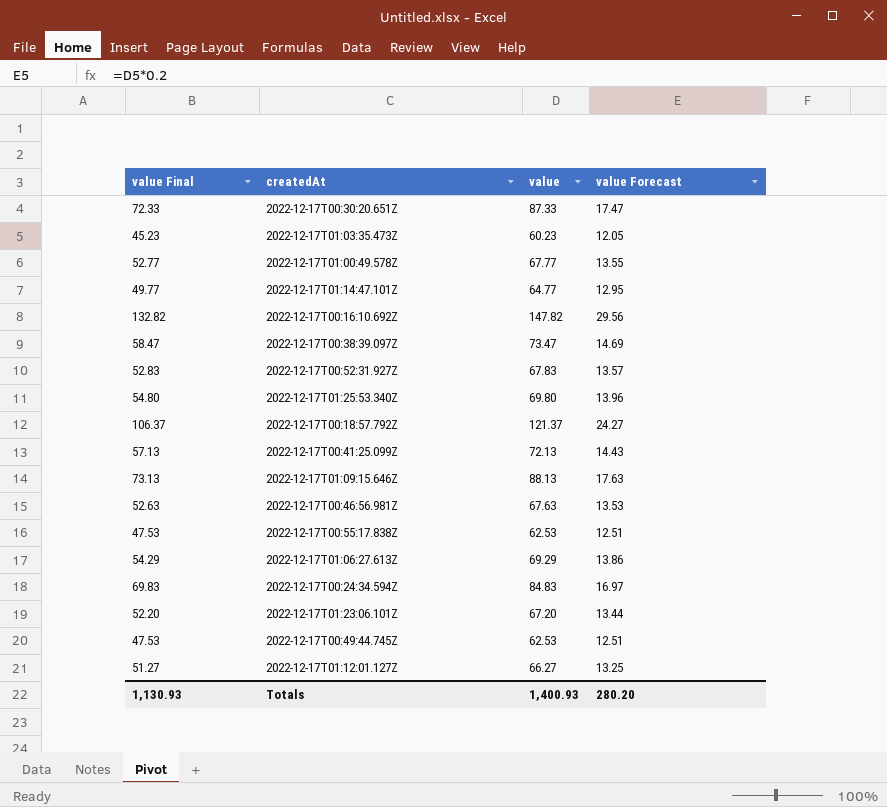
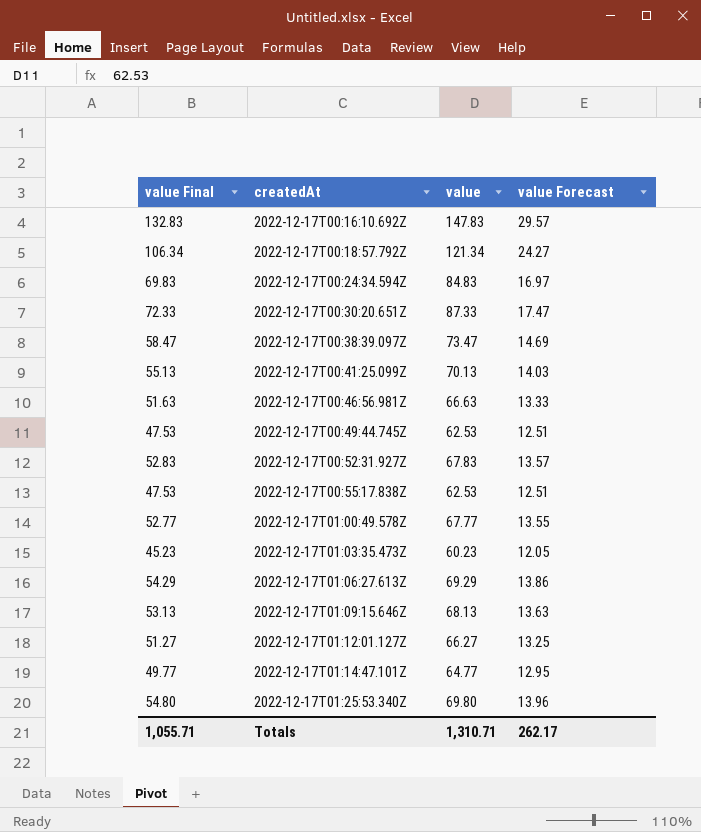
row order: none -> createdAt ascending
row 2022-12-17T01:23:06.101Z: 52.20 | 67.20 | 13.44 -> none
2022-12-17T00:16:10.692Z | value Final: 132.82 -> 132.83
2022-12-17T00:16:10.692Z | value: 147.82 -> 147.83
2022-12-17T00:16:10.692Z | value Forecast: 29.56 -> 29.57
2022-12-17T00:18:57.792Z | value Final: 106.37 -> 106.34
2022-12-17T00:18:57.792Z | value: 121.37 -> 121.34
2022-12-17T00:41:25.099Z | value Final: 57.13 -> 55.13
2022-12-17T00:41:25.099Z | value: 72.13 -> 70.13
2022-12-17T00:41:25.099Z | value Forecast: 14.43 -> 14.03
2022-12-17T00:46:56.981Z | value Final: 52.63 -> 51.63
2022-12-17T00:46:56.981Z | value: 67.63 -> 66.63
2022-12-17T00:46:56.981Z | value Forecast: 13.53 -> 13.33
2022-12-17T01:09:15.646Z | value Final: 73.13 -> 53.13
2022-12-17T01:09:15.646Z | value: 88.13 -> 68.13
2022-12-17T01:09:15.646Z | value Forecast: 17.63 -> 13.63
Totals | value Final: 1,130.93 -> 1,055.71
Totals | value: 1,400.93 -> 1,310.71
Totals | value Forecast: 280.20 -> 262.17

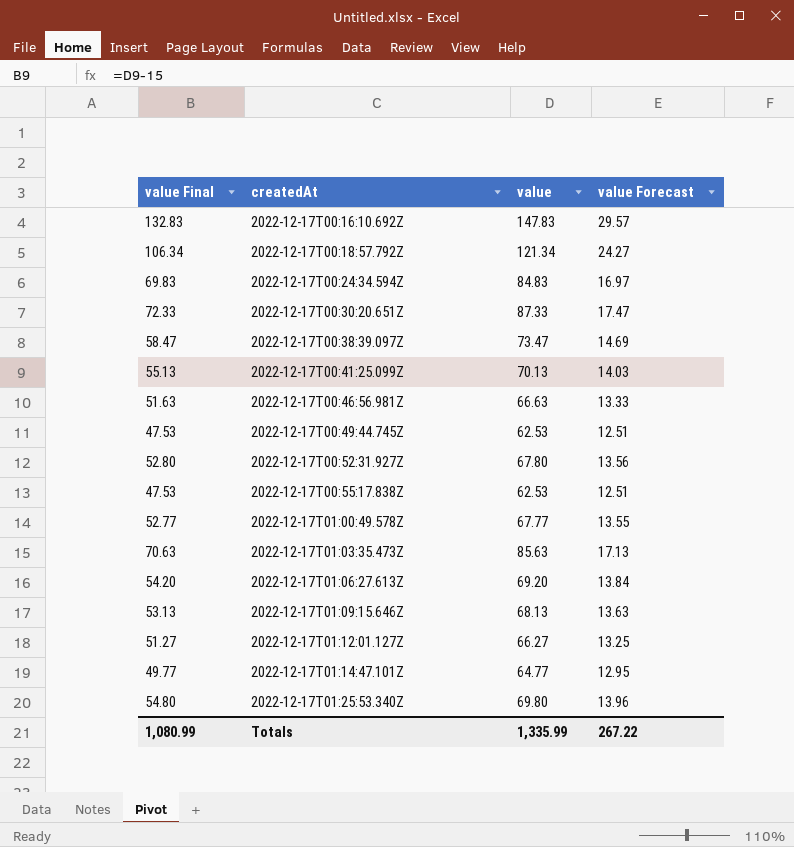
2022-12-17T00:52:31.927Z | value Final: 52.83 -> 52.80
2022-12-17T00:52:31.927Z | value: 67.83 -> 67.80
2022-12-17T00:52:31.927Z | value Forecast: 13.57 -> 13.56
2022-12-17T01:03:35.473Z | value Final: 45.23 -> 70.63
2022-12-17T01:03:35.473Z | value: 60.23 -> 85.63
2022-12-17T01:03:35.473Z | value Forecast: 12.05 -> 17.13
2022-12-17T01:06:27.613Z | value Final: 54.29 -> 54.20
2022-12-17T01:06:27.613Z | value: 69.29 -> 69.20
2022-12-17T01:06:27.613Z | value Forecast: 13.86 -> 13.84
Totals | value Final: 1,055.71 -> 1,080.99
Totals | value: 1,310.71 -> 1,335.99
Totals | value Forecast: 262.17 -> 267.22

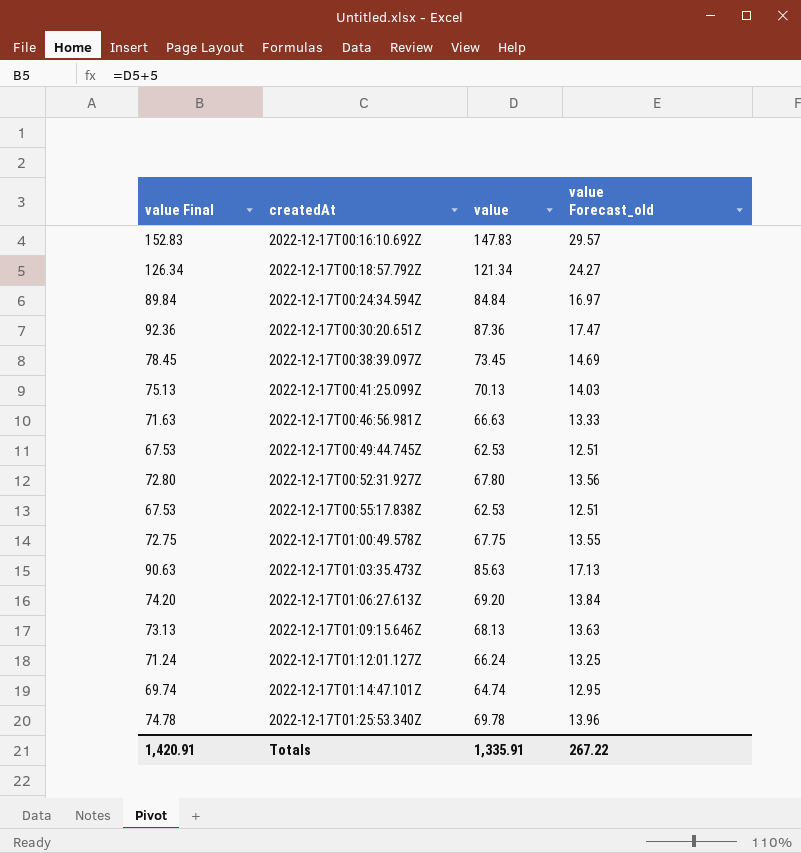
column value Final | formula: [value] - 15 -> [value] + 5
column name: value Forecast -> value Forecast_old
2022-12-17T00:24:34.594Z | value: 84.83 -> 84.84
2022-12-17T00:30:20.651Z | value: 87.33 -> 87.36
2022-12-17T00:38:39.097Z | value: 73.47 -> 73.45
2022-12-17T01:00:49.578Z | value: 67.77 -> 67.75
2022-12-17T01:12:01.127Z | value: 66.27 -> 66.24
2022-12-17T01:14:47.101Z | value: 64.77 -> 64.74
2022-12-17T01:25:53.340Z | value: 69.80 -> 69.78
Totals | value Final: 1,080.99 -> 1,420.91
Totals | value: 1,335.99 -> 1,335.91

